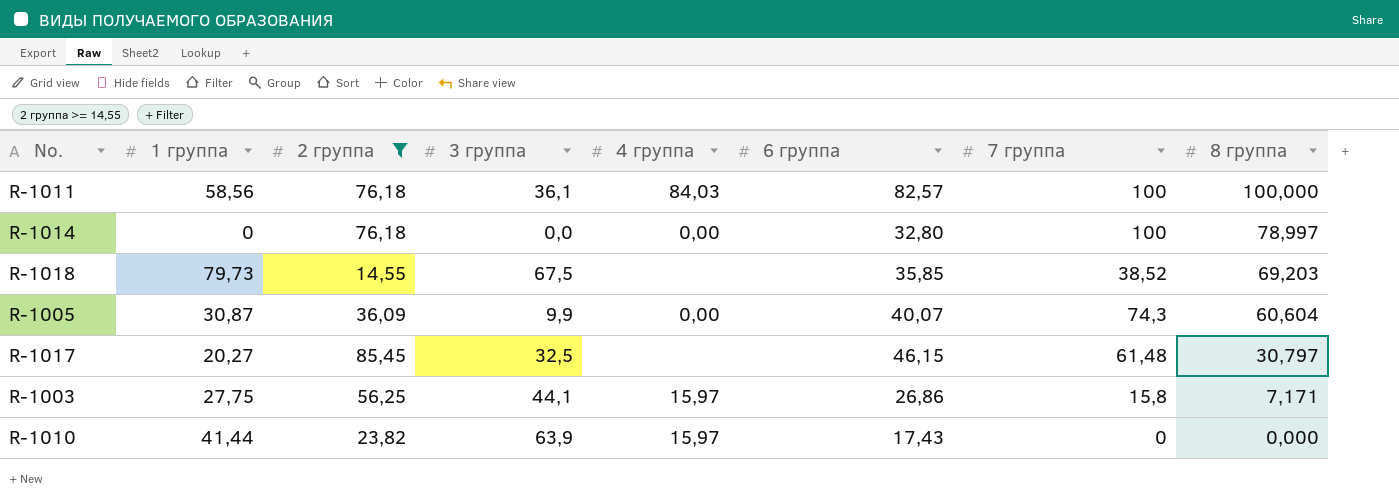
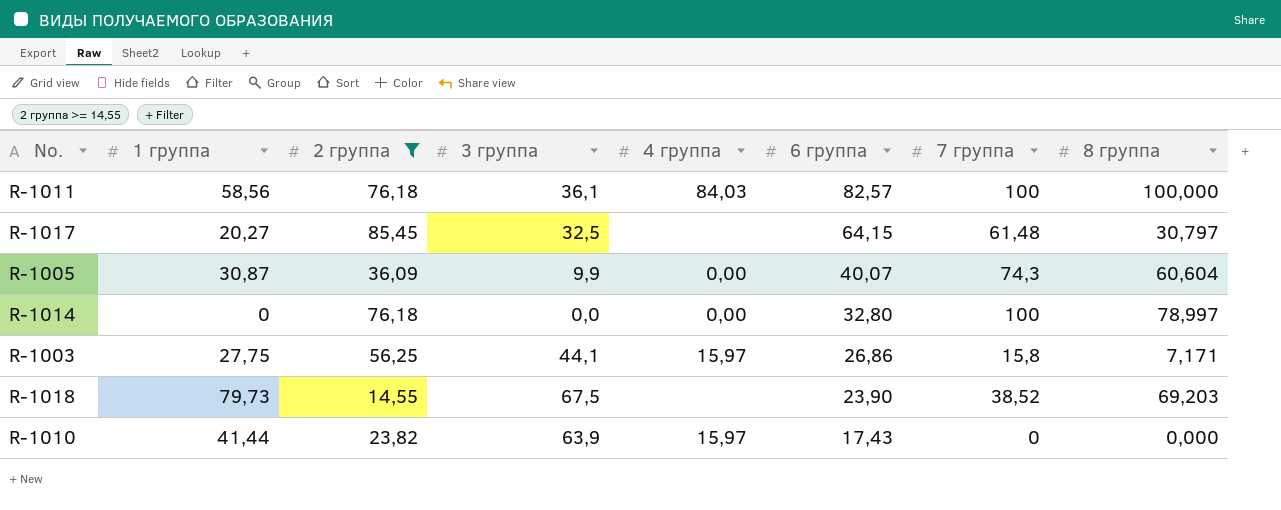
row order: 8 группа descending -> 6 группа descending
R-1017 | 6 группа: 46,15 -> 64,15
R-1018 | 6 группа: 35,85 -> 23,90

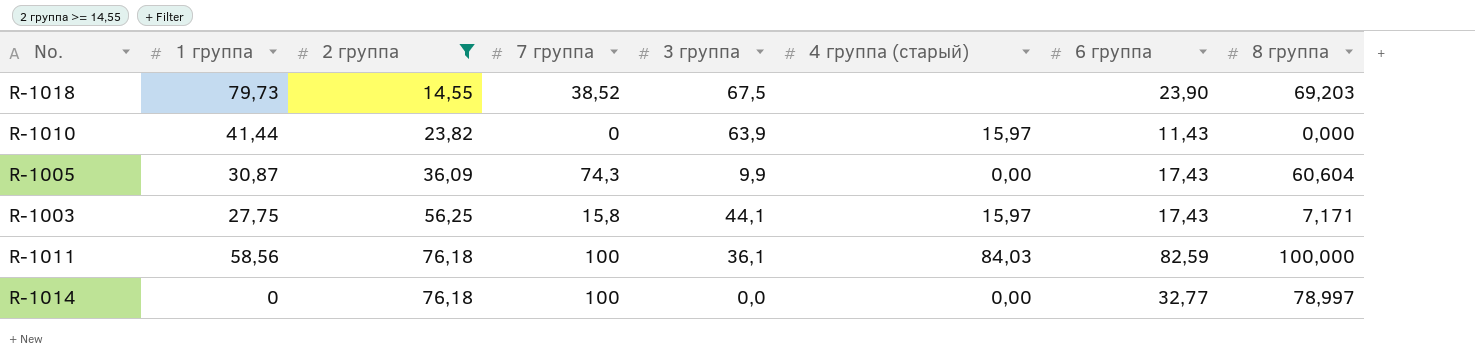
row order: 6 группа descending -> 2 группа ascending
column 7 группа | position: 7 -> 4
column name: 4 группа -> 4 группа (старый)
row R-1017: 20,27 | 85,45 | 32,5 | none | 64,15 | 61,48 | 30,797 -> none
R-1010 | 6 группа: 17,43 -> 11,43
R-1005 | 6 группа: 40,07 -> 17,43
R-1003 | 6 группа: 26,86 -> 17,43
R-1011 | 6 группа: 82,57 -> 82,59
R-1014 | 6 группа: 32,80 -> 32,77

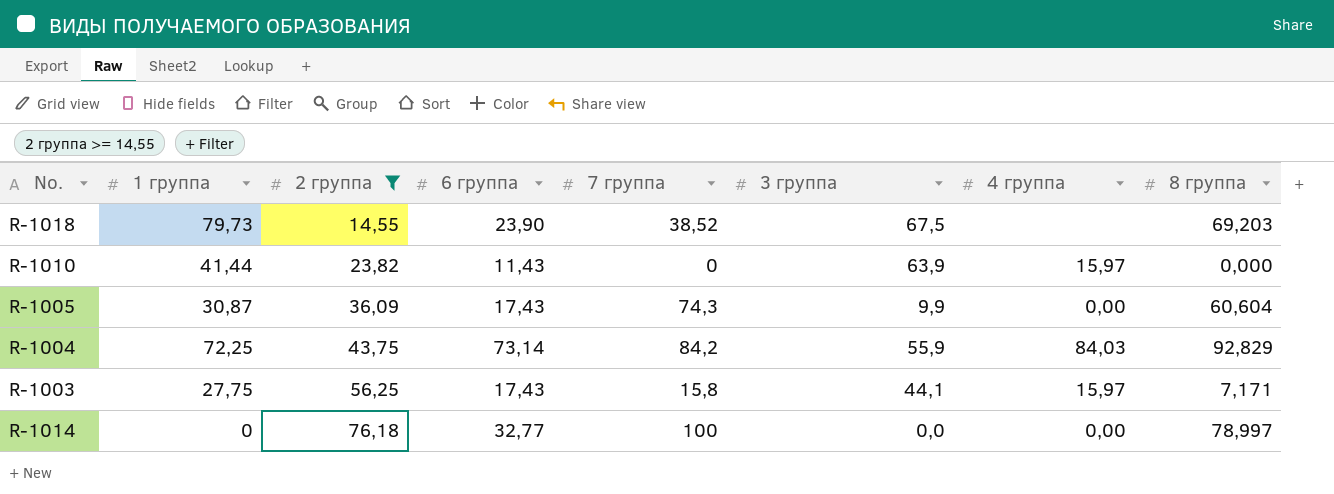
column 6 группа | position: 7 -> 4
column name: 4 группа (старый) -> 4 группа
row R-1011: 58,56 | 76,18 | 100 | 36,1 | 84,03 | 82,59 | 100,000 -> none
row R-1004: none -> 72,25 | 43,75 | 73,14 | 84,2 | 55,9 | 84,03 | 92,829

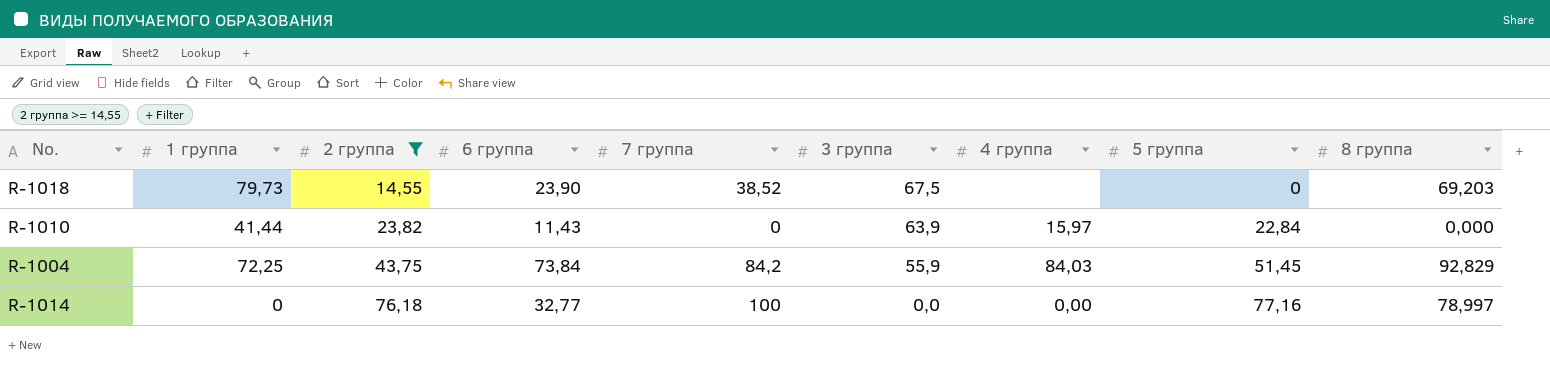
column 5 группа | position: none -> 8
row R-1005: 30,87 | 36,09 | 17,43 | 74,3 | 9,9 | 0,00 | 60,604 -> none
row R-1003: 27,75 | 56,25 | 17,43 | 15,8 | 44,1 | 15,97 | 7,171 -> none
R-1004 | 6 группа: 73,14 -> 73,84

